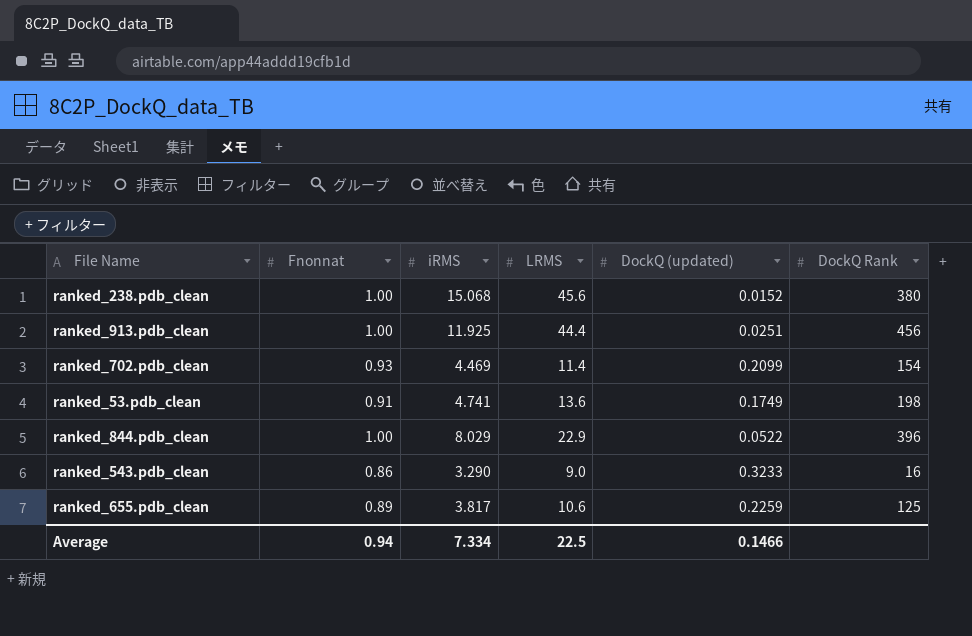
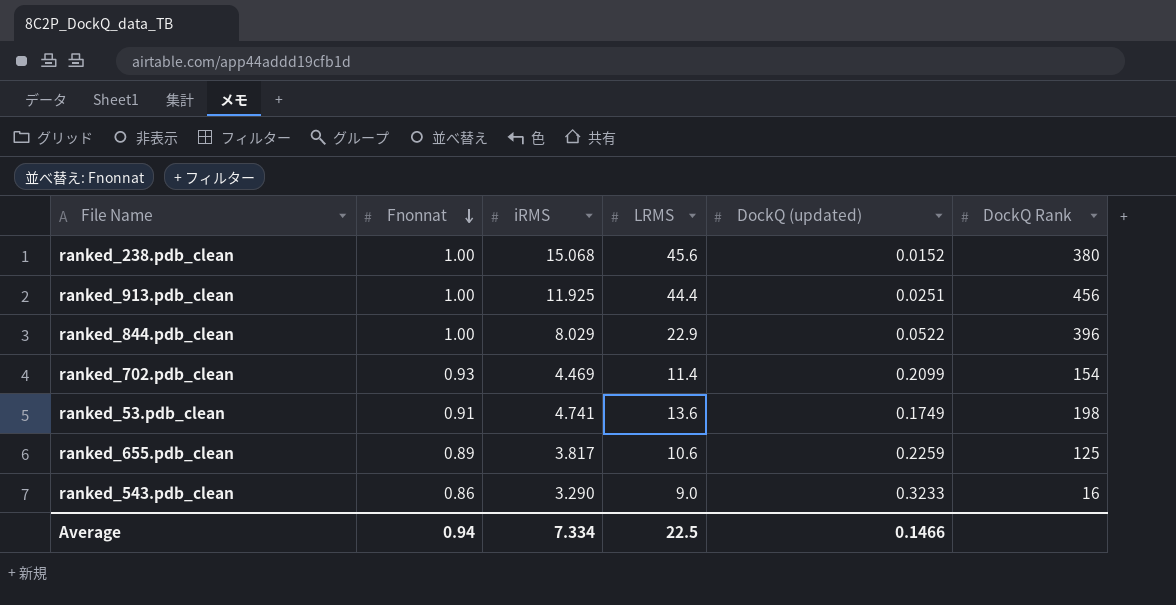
row order: none -> Fnonnat descending

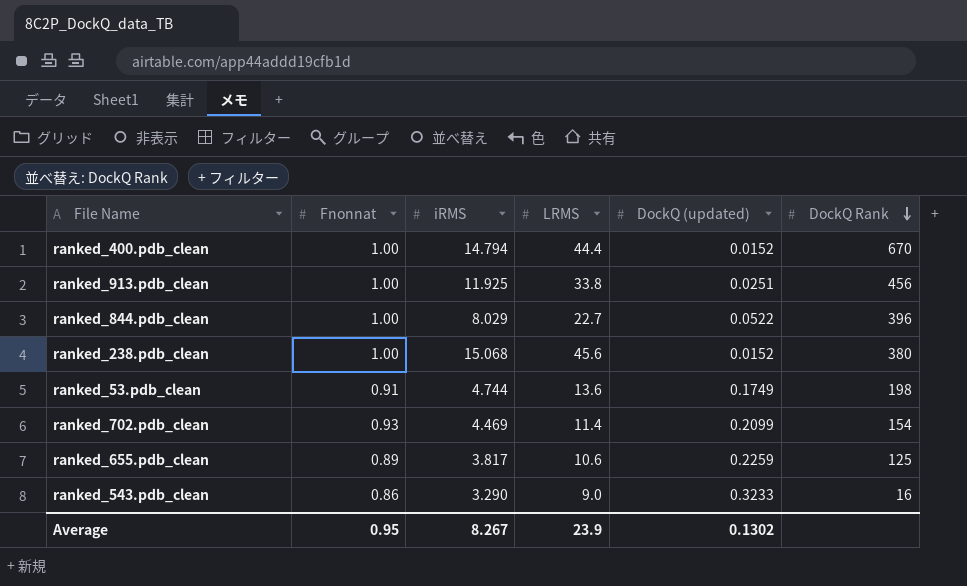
row order: Fnonnat descending -> DockQ Rank descending
row ranked_400.pdb_clean: none -> 1.00 | 14.794 | 44.4 | 0.0152 | 670
ranked_913.pdb_clean | LRMS: 44.4 -> 33.8
ranked_844.pdb_clean | LRMS: 22.9 -> 22.7
ranked_53.pdb_clean | iRMS: 4.741 -> 4.744
Average | Fnonnat: 0.94 -> 0.95
Average | iRMS: 7.334 -> 8.267
Average | LRMS: 22.5 -> 23.9
Average | DockQ (updated): 0.1466 -> 0.1302

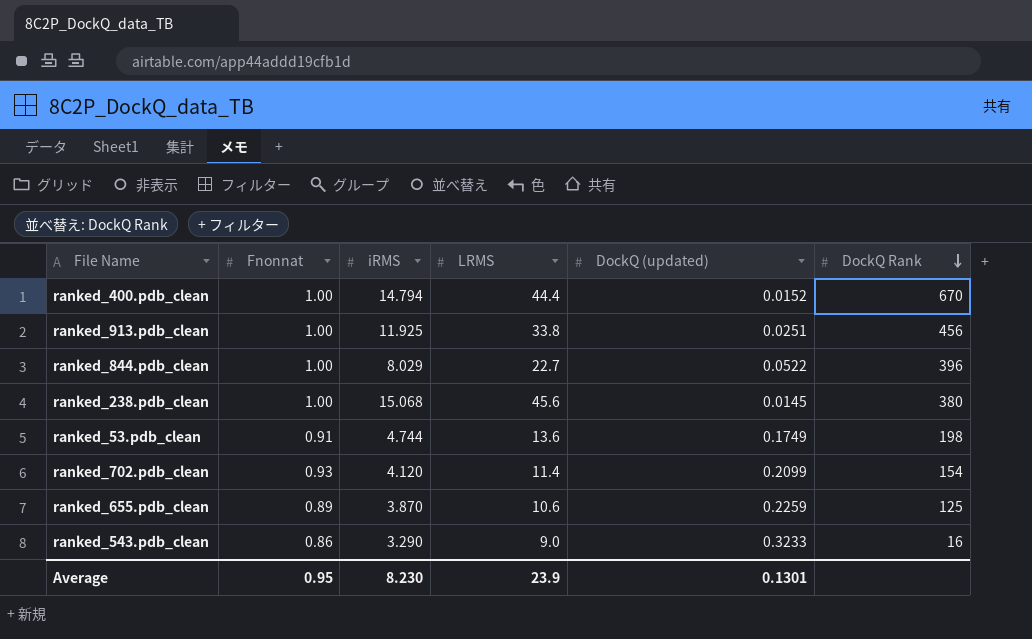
ranked_238.pdb_clean | DockQ (updated): 0.0152 -> 0.0145
ranked_702.pdb_clean | iRMS: 4.469 -> 4.120
ranked_655.pdb_clean | iRMS: 3.817 -> 3.870
Average | iRMS: 8.267 -> 8.230
Average | DockQ (updated): 0.1302 -> 0.1301

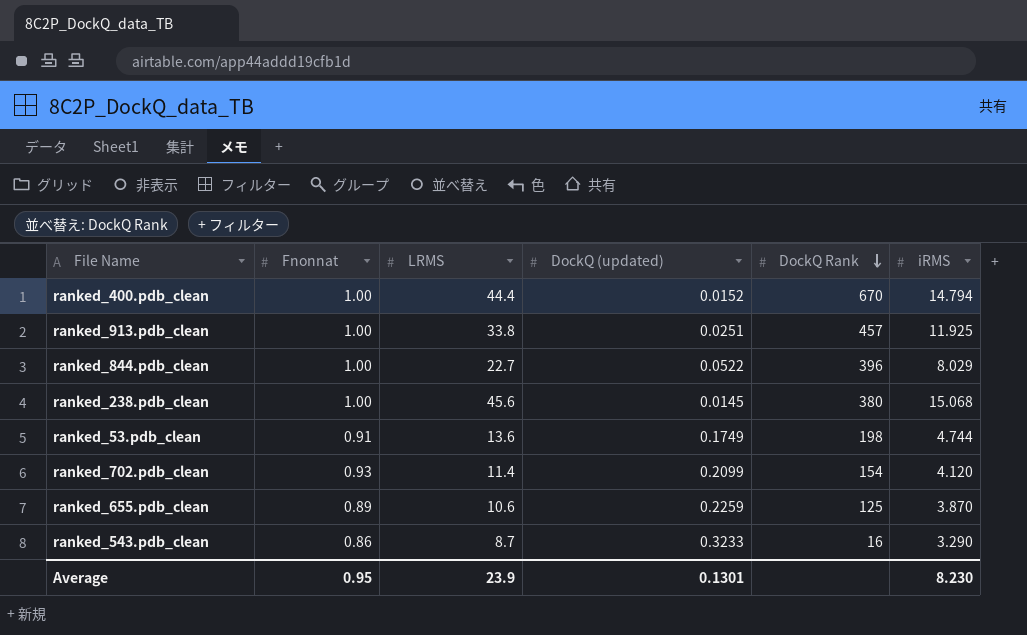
column iRMS | position: 3 -> 6
ranked_913.pdb_clean | DockQ Rank: 456 -> 457
ranked_543.pdb_clean | LRMS: 9.0 -> 8.7

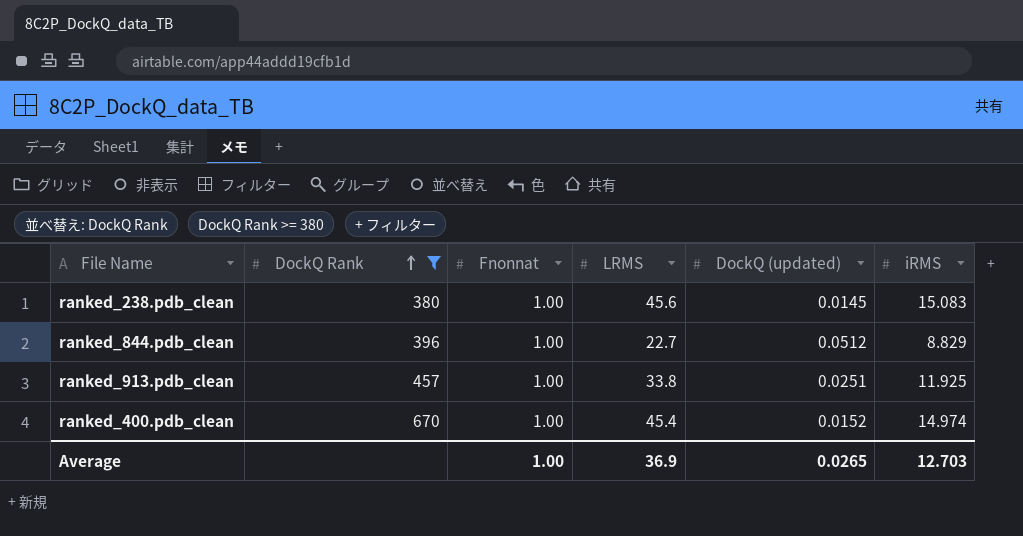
filter: none -> DockQ Rank >= 380
row order: DockQ Rank descending -> DockQ Rank ascending
column DockQ Rank | position: 5 -> 2
ranked_238.pdb_clean | iRMS: 15.068 -> 15.083
ranked_844.pdb_clean | DockQ (updated): 0.0522 -> 0.0512
ranked_844.pdb_clean | iRMS: 8.029 -> 8.829
ranked_400.pdb_clean | LRMS: 44.4 -> 45.4
ranked_400.pdb_clean | iRMS: 14.794 -> 14.974
Average | Fnonnat: 0.95 -> 1.00
Average | LRMS: 23.9 -> 36.9
Average | DockQ (updated): 0.1301 -> 0.0265
Average | iRMS: 8.230 -> 12.703

